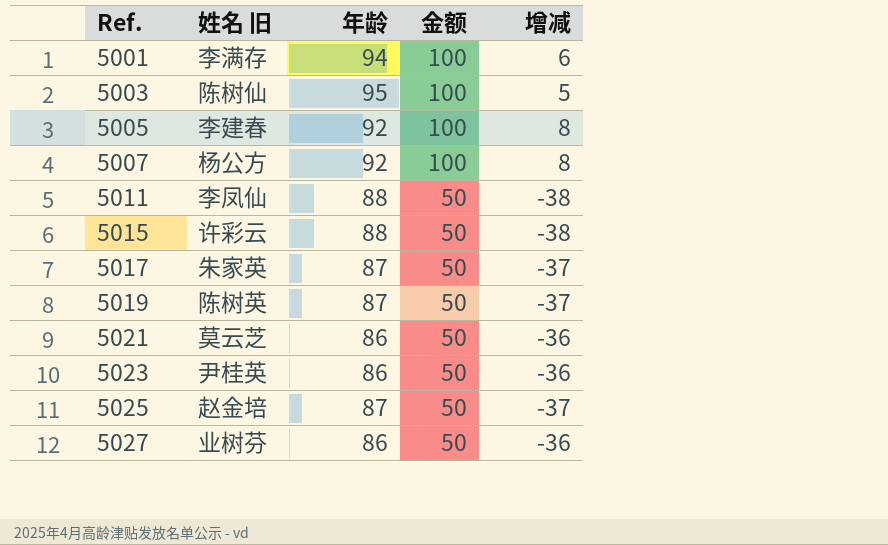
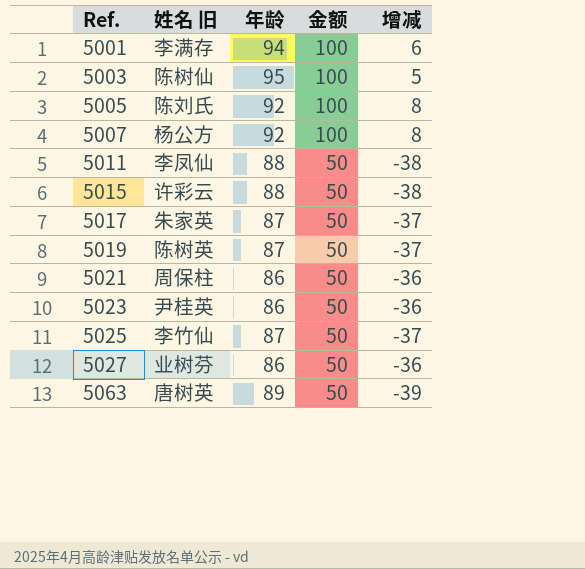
5005 | 姓名 旧: 李建春 -> 陈刘氏
5021 | 姓名 旧: 莫云芝 -> 周保柱
5025 | 姓名 旧: 赵金培 -> 李竹仙
row 5063: none -> 唐树英 | 89 | 50 | -39

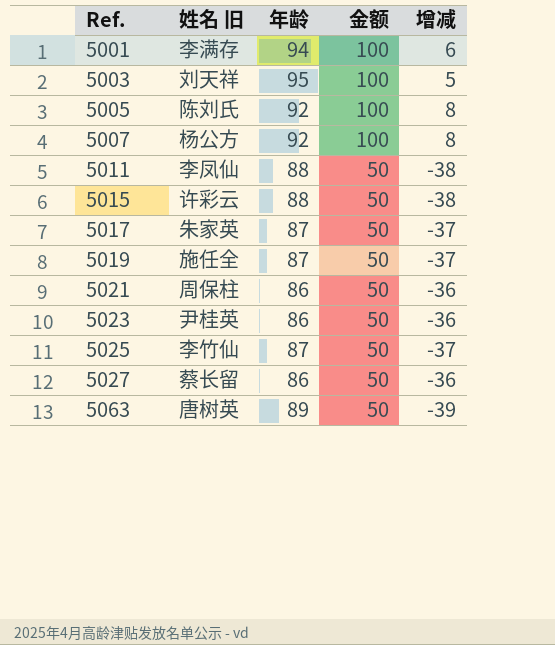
5003 | 姓名 旧: 陈树仙 -> 刘天祥
5019 | 姓名 旧: 陈树英 -> 施任全
5027 | 姓名 旧: 业树芬 -> 蔡长留

